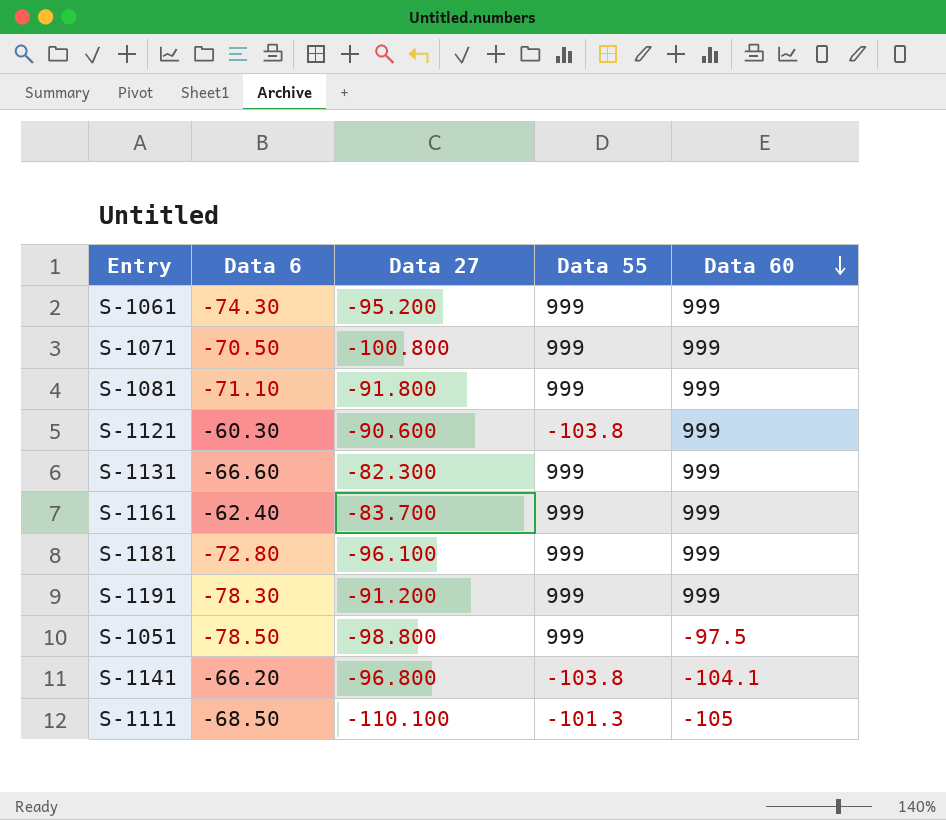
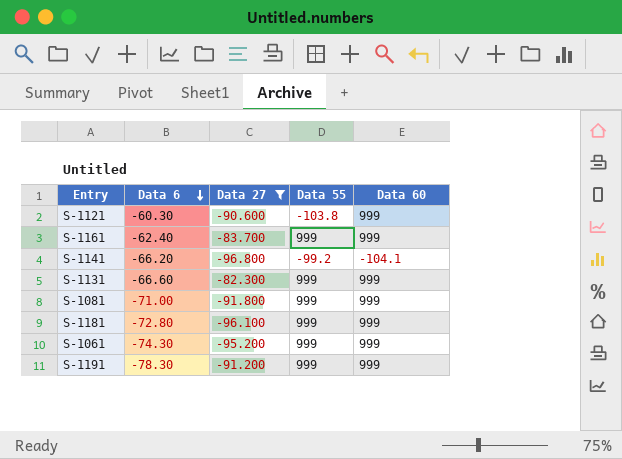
filter: none -> Data 27 >= -96.800
row order: Data 60 descending -> Data 6 descending
S-1141 | Data 55: -103.8 -> -99.2
S-1081 | Data 6: -71.10 -> -71.00

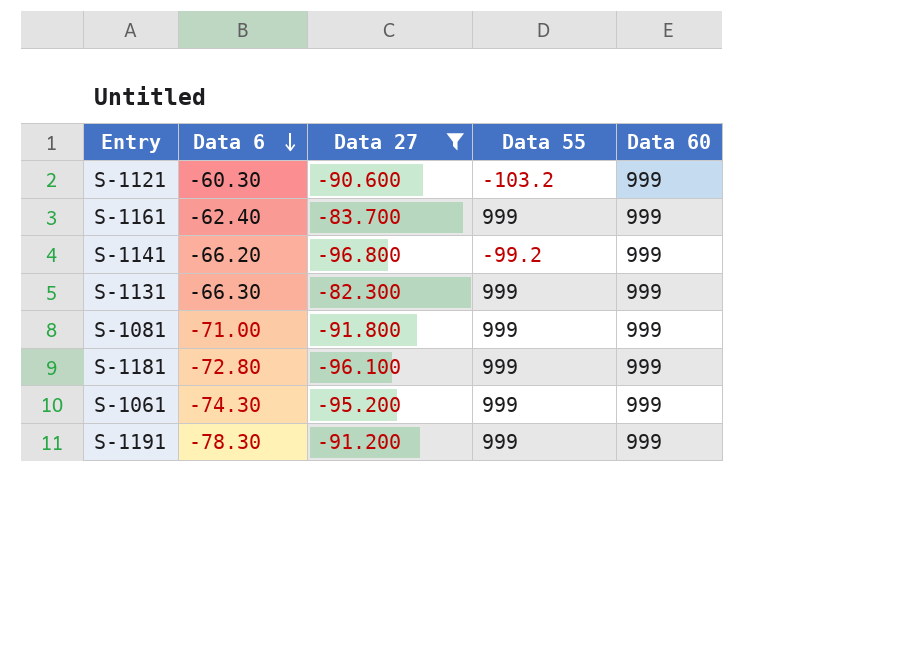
S-1121 | Data 55: -103.8 -> -103.2
S-1141 | Data 60: -104.1 -> 999
S-1131 | Data 6: -66.60 -> -66.30

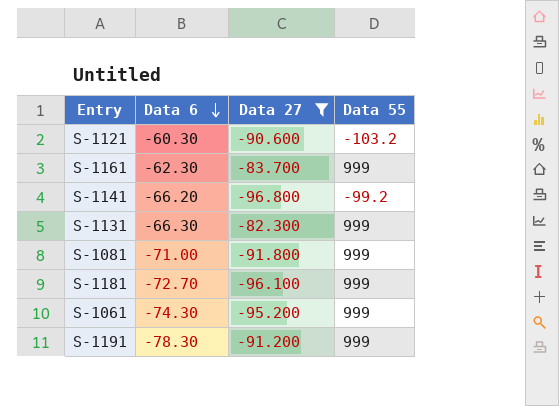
column Data 60 | position: 5 -> none
S-1161 | Data 6: -62.40 -> -62.30
S-1181 | Data 6: -72.80 -> -72.70

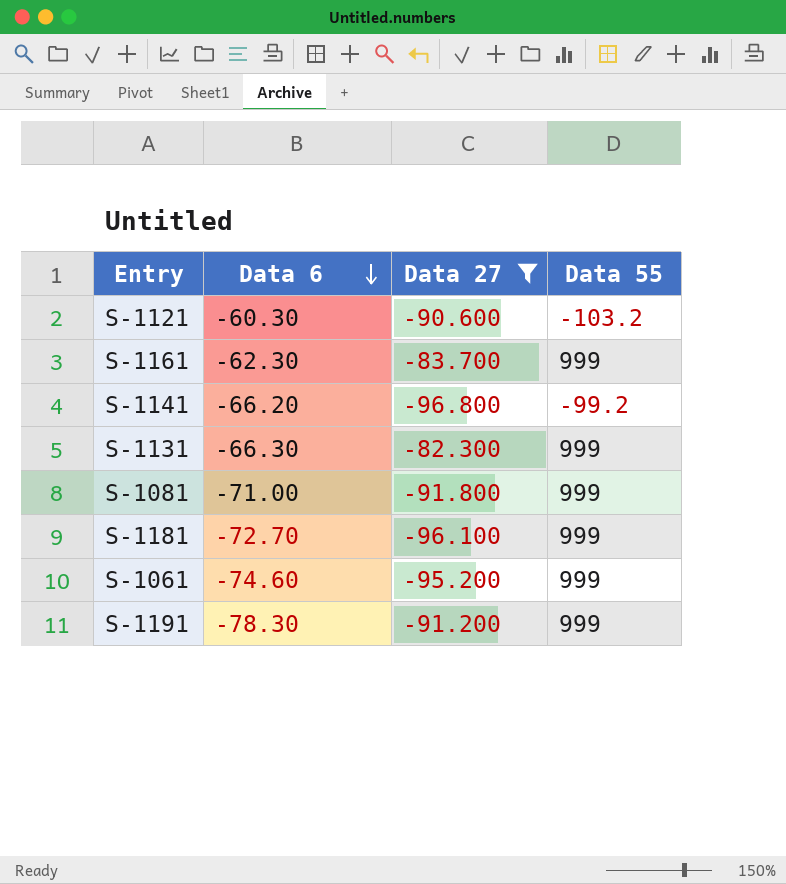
S-1061 | Data 6: -74.30 -> -74.60

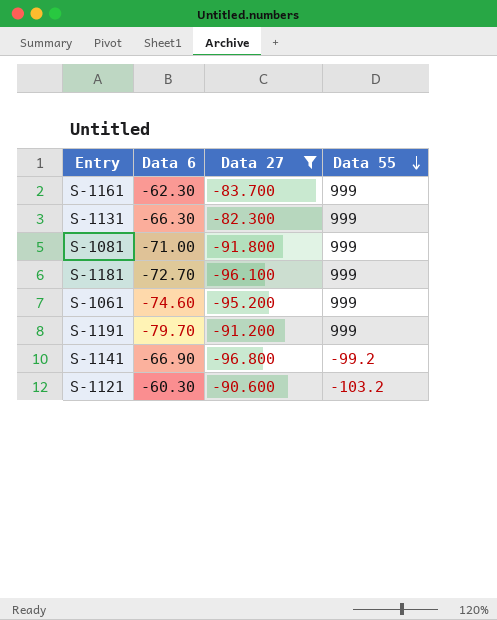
row order: Data 6 descending -> Data 55 descending
S-1191 | Data 6: -78.30 -> -79.70
S-1141 | Data 6: -66.20 -> -66.90

